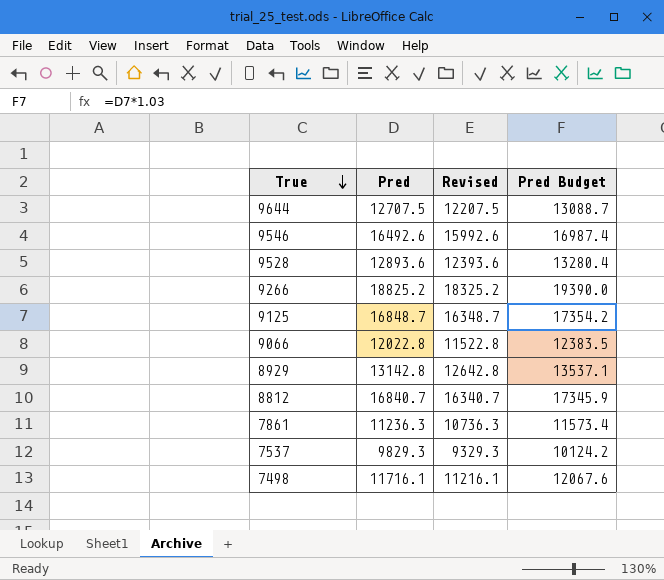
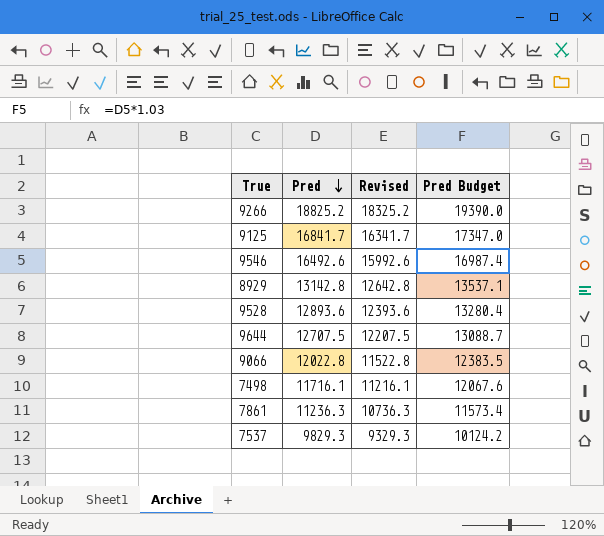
row order: True descending -> Pred descending
row 8812: 16840.7 | 16340.7 | 17345.9 -> none
9125 | Pred: 16848.7 -> 16841.7
9125 | Revised: 16348.7 -> 16341.7
9125 | Pred Budget: 17354.2 -> 17347.0

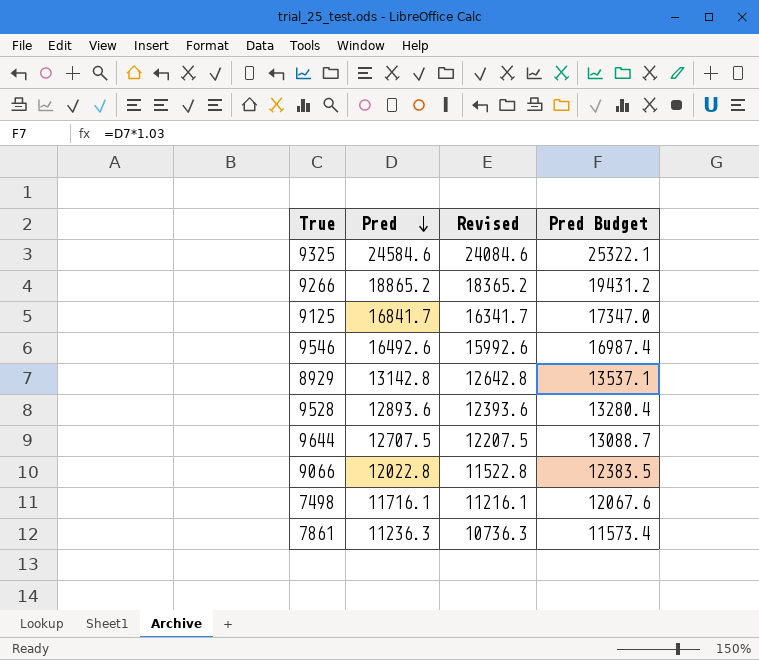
row 7537: 9829.3 | 9329.3 | 10124.2 -> none
row 9325: none -> 24584.6 | 24084.6 | 25322.1
9266 | Pred: 18825.2 -> 18865.2
9266 | Revised: 18325.2 -> 18365.2
9266 | Pred Budget: 19390.0 -> 19431.2

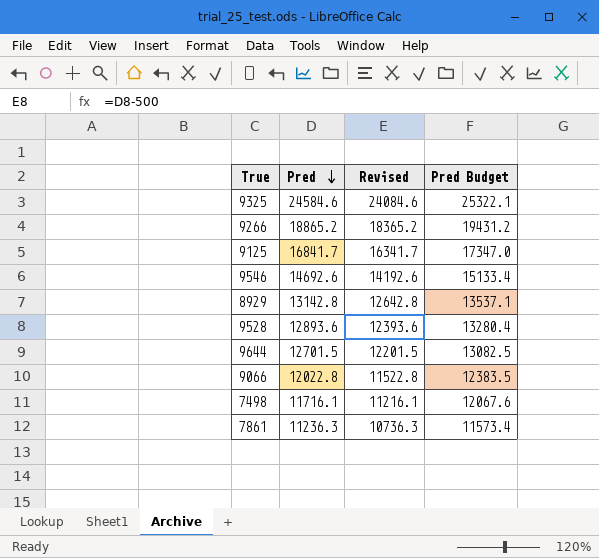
9546 | Pred: 16492.6 -> 14692.6
9546 | Revised: 15992.6 -> 14192.6
9546 | Pred Budget: 16987.4 -> 15133.4
9644 | Pred: 12707.5 -> 12701.5
9644 | Revised: 12207.5 -> 12201.5
9644 | Pred Budget: 13088.7 -> 13082.5

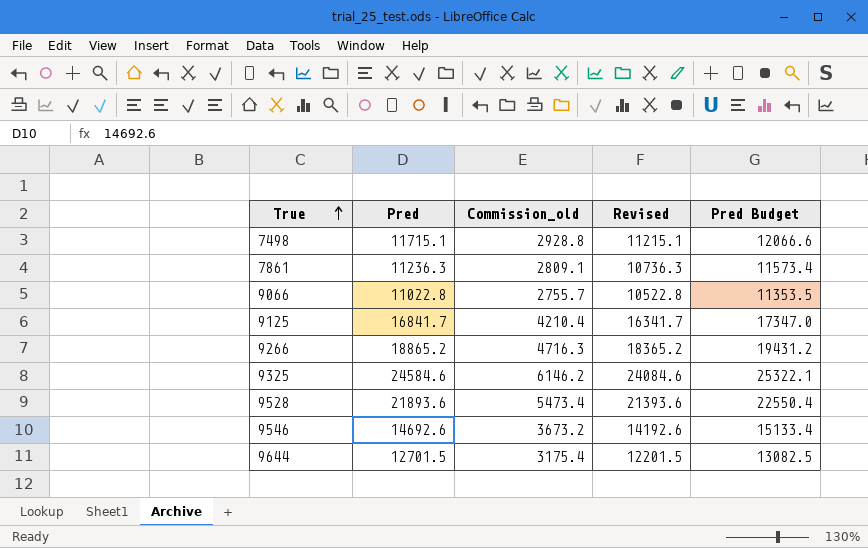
row order: Pred descending -> True ascending
column Commission_old | formula: none -> [Pred] * 0.25
row 8929: 13142.8 | 12642.8 | 13537.1 -> none
7498 | Pred: 11716.1 -> 11715.1
7498 | Revised: 11216.1 -> 11215.1
7498 | Pred Budget: 12067.6 -> 12066.6
9066 | Pred: 12022.8 -> 11022.8
9066 | Revised: 11522.8 -> 10522.8
9066 | Pred Budget: 12383.5 -> 11353.5
9528 | Pred: 12893.6 -> 21893.6
9528 | Revised: 12393.6 -> 21393.6
9528 | Pred Budget: 13280.4 -> 22550.4

